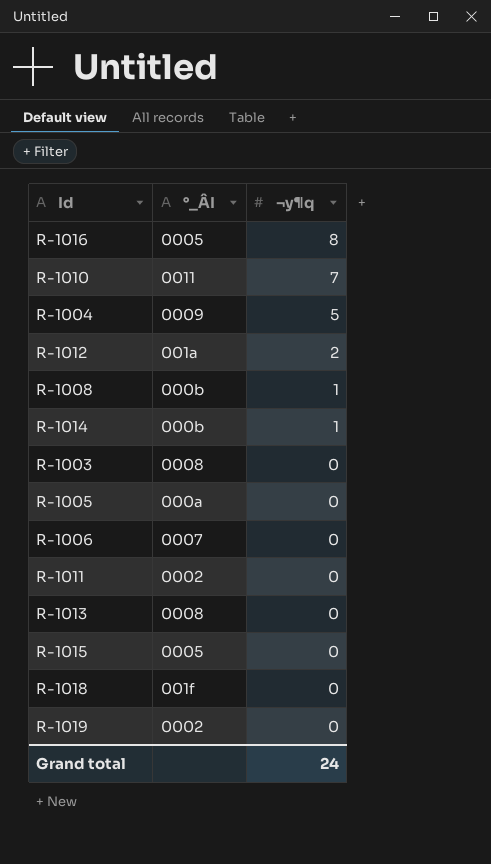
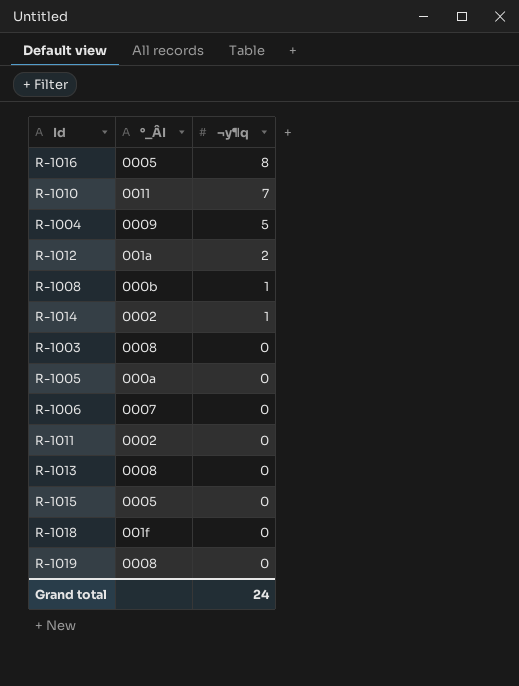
R-1014 | °_ÂI: 000b -> 0002
R-1019 | °_ÂI: 0002 -> 0008

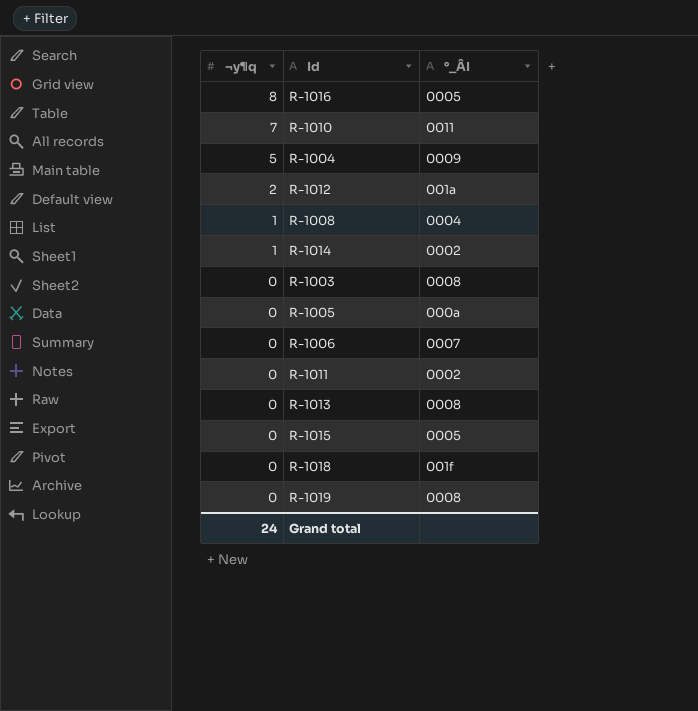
column ¬y¶q | position: 3 -> 1
R-1008 | °_ÂI: 000b -> 0004

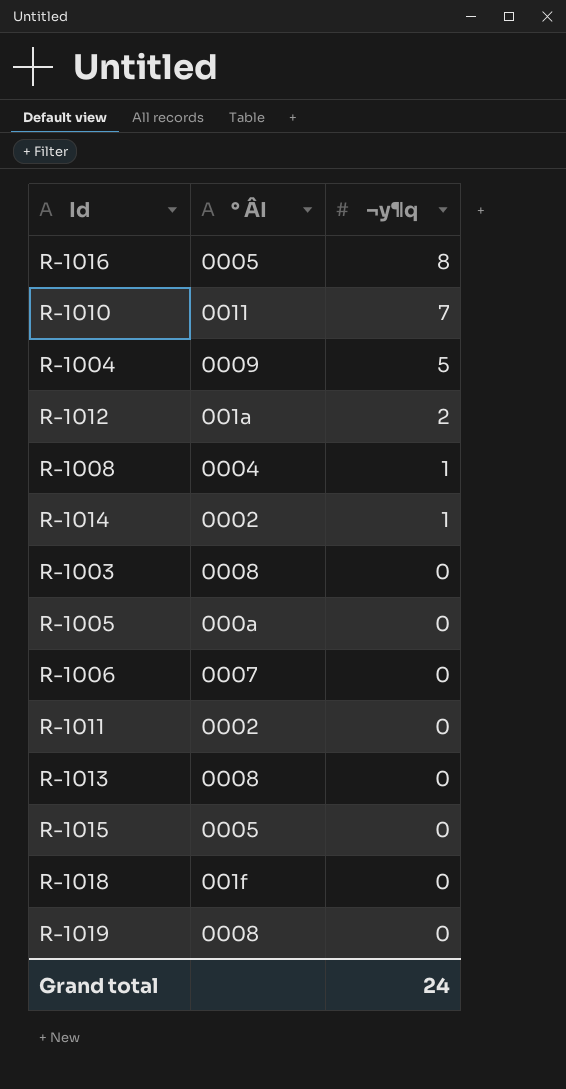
column name: °_ÂI -> ° ÂI
column ¬y¶q | position: 1 -> 3

